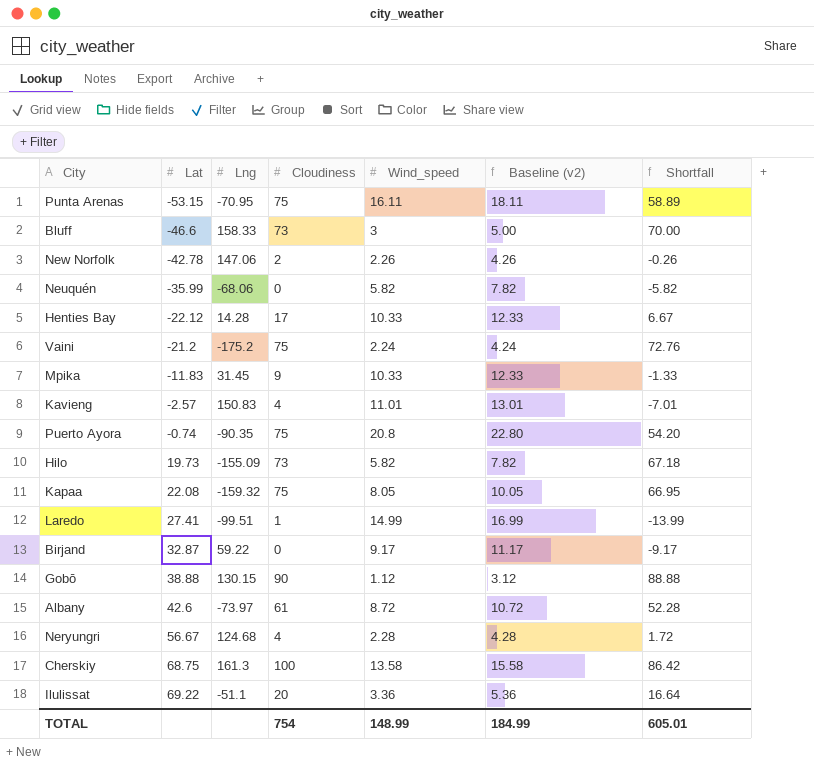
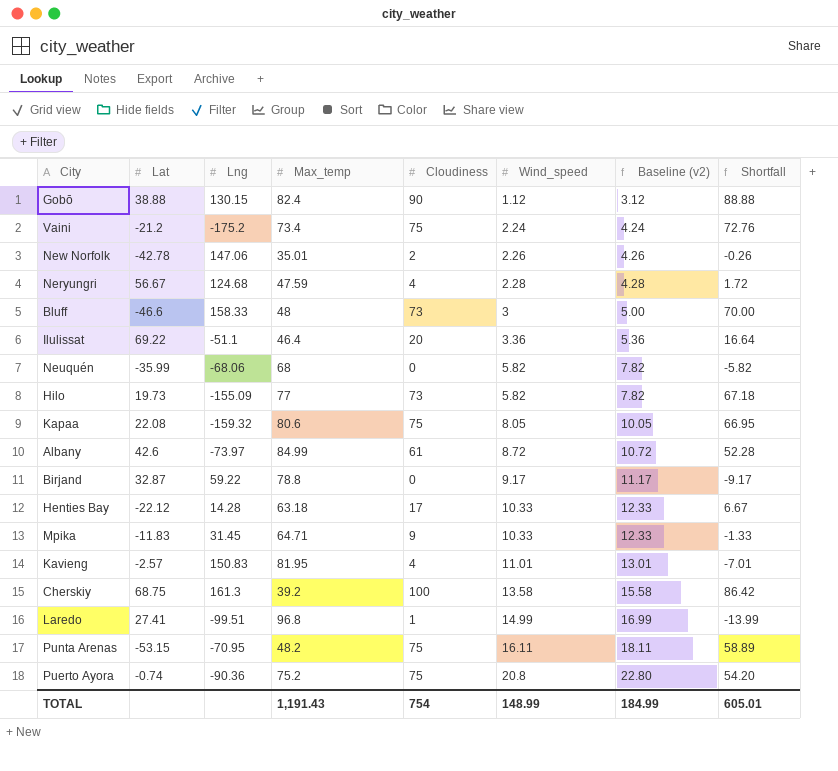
row order: Lat ascending -> Wind_speed ascending
column Max_temp | position: none -> 4
Puerto Ayora | Lng: -90.35 -> -90.36

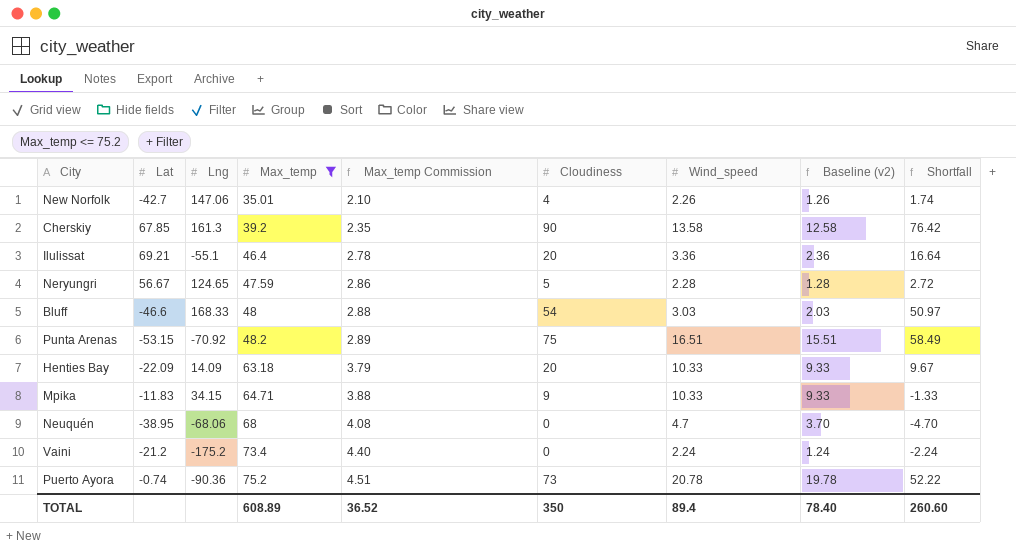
filter: none -> Max_temp <= 75.2
row order: Wind_speed ascending -> Max_temp ascending
column Max_temp Commission | formula: none -> [Max_temp] * 0.06
column Baseline (v2) | formula: [Wind_speed] + 2 -> [Wind_speed] - 1
New Norfolk | Lat: -42.78 -> -42.7
New Norfolk | Cloudiness: 2 -> 4
New Norfolk | Shortfall: -0.26 -> 1.74
Cherskiy | Lat: 68.75 -> 67.85
Cherskiy | Cloudiness: 100 -> 90
Cherskiy | Shortfall: 86.42 -> 76.42
Ilulissat | Lat: 69.22 -> 69.21
Ilulissat | Lng: -51.1 -> -55.1
Neryungri | Lng: 124.68 -> 124.65
Neryungri | Cloudiness: 4 -> 5
Neryungri | Shortfall: 1.72 -> 2.72
Bluff | Lng: 158.33 -> 168.33
Bluff | Cloudiness: 73 -> 54
Bluff | Wind_speed: 3 -> 3.03
Bluff | Shortfall: 70.00 -> 50.97
Punta Arenas | Lng: -70.95 -> -70.92
Punta Arenas | Wind_speed: 16.11 -> 16.51
Punta Arenas | Shortfall: 58.89 -> 58.49
Henties Bay | Lat: -22.12 -> -22.09
Henties Bay | Lng: 14.28 -> 14.09
Henties Bay | Cloudiness: 17 -> 20
Henties Bay | Shortfall: 6.67 -> 9.67
Mpika | Lng: 31.45 -> 34.15
Neuquén | Lat: -35.99 -> -38.95
Neuquén | Wind_speed: 5.82 -> 4.7
Neuquén | Shortfall: -5.82 -> -4.70
Vaini | Cloudiness: 75 -> 0
Vaini | Shortfall: 72.76 -> -2.24
Puerto Ayora | Cloudiness: 75 -> 73
Puerto Ayora | Wind_speed: 20.8 -> 20.78
Puerto Ayora | Shortfall: 54.20 -> 52.22
TOTAL | Max_temp: 1,191.43 -> 608.89
TOTAL | Cloudiness: 754 -> 350
TOTAL | Wind_speed: 148.99 -> 89.4
TOTAL | Baseline (v2): 184.99 -> 78.40
TOTAL | Shortfall: 605.01 -> 260.60

